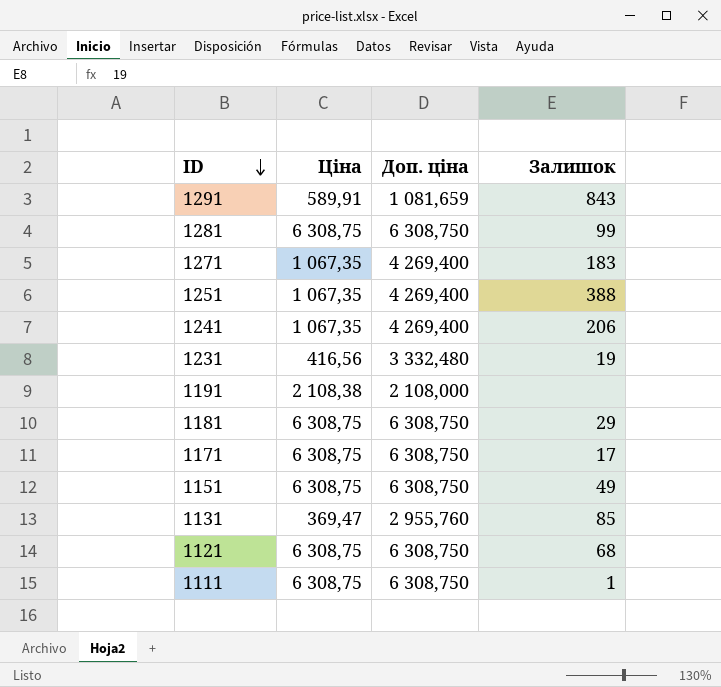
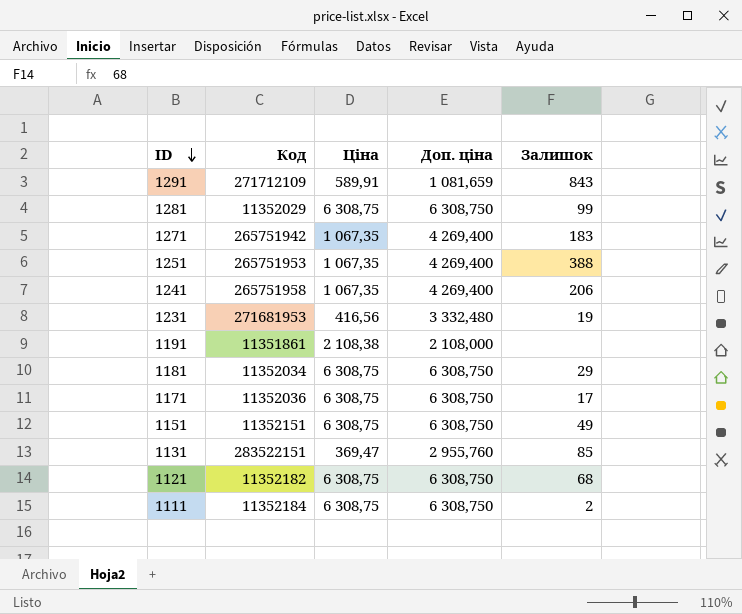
column Код | position: none -> 2
1111 | Залишок: 1 -> 2

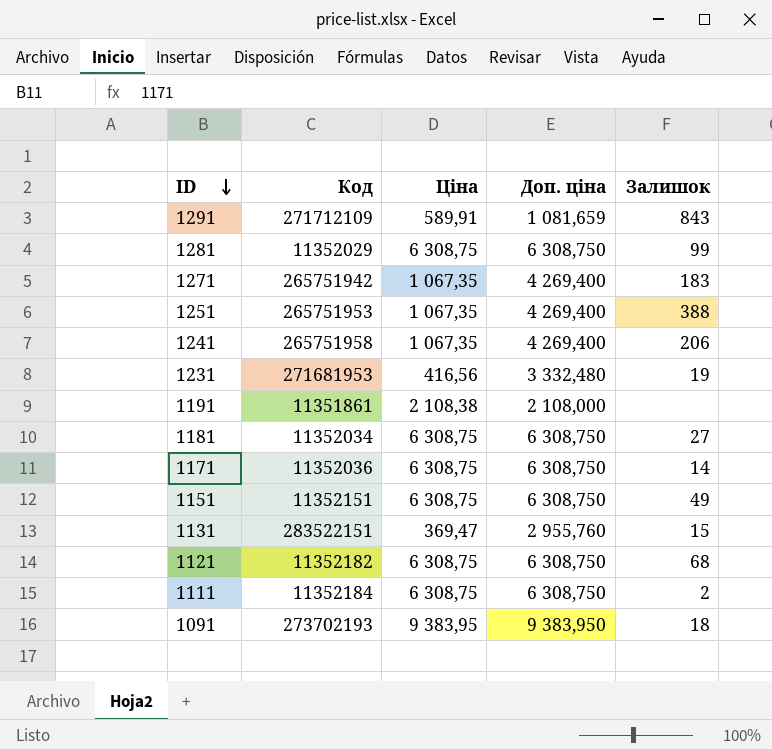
1181 | Залишок: 29 -> 27
1171 | Залишок: 17 -> 14
1131 | Залишок: 85 -> 15
row 1091: none -> 273702193 | 9 383,95 | 9 383,950 | 18

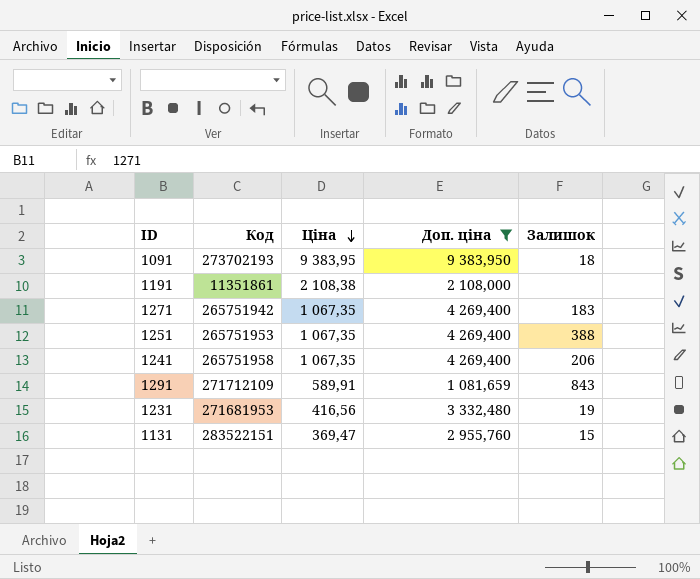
filter: none -> Доп. ціна != 6 308,750
row order: ID descending -> Ціна descending

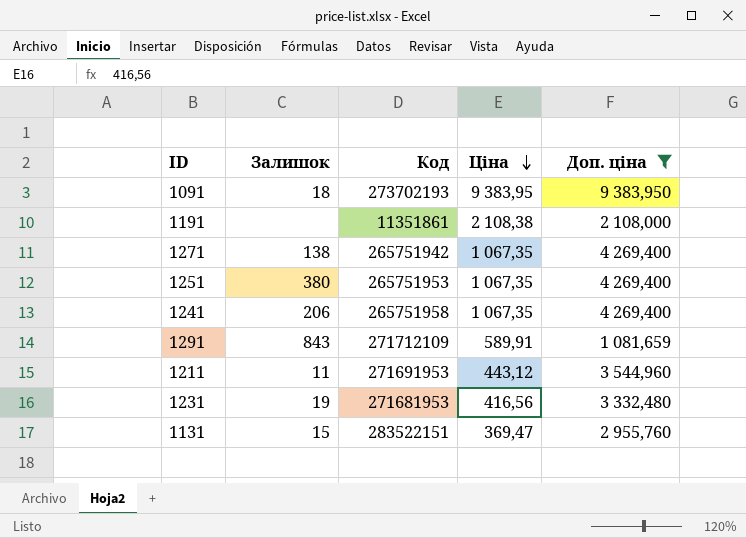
column Залишок | position: 5 -> 2
1271 | Залишок: 183 -> 138
1251 | Залишок: 388 -> 380
row 1211: none -> 11 | 271691953 | 443,12 | 3 544,960

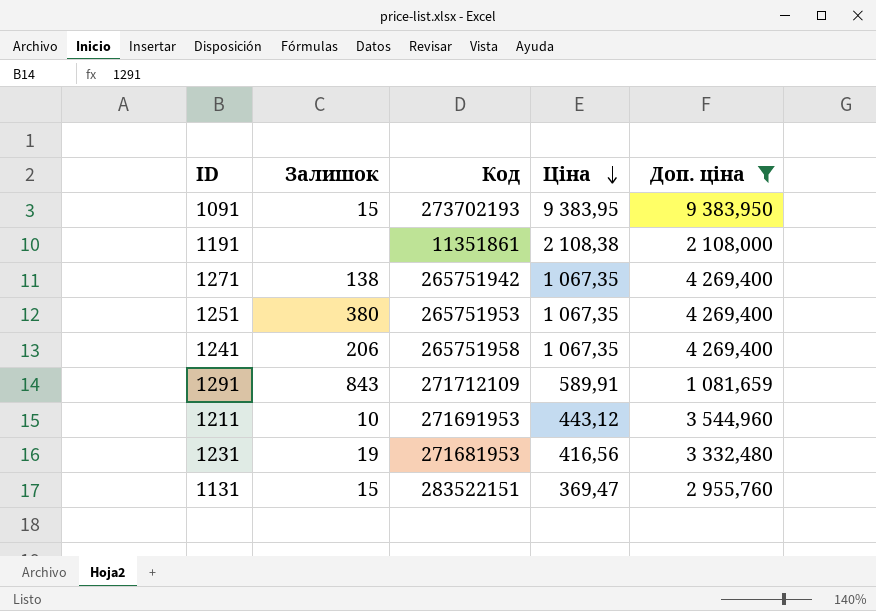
1091 | Залишок: 18 -> 15
1211 | Залишок: 11 -> 10

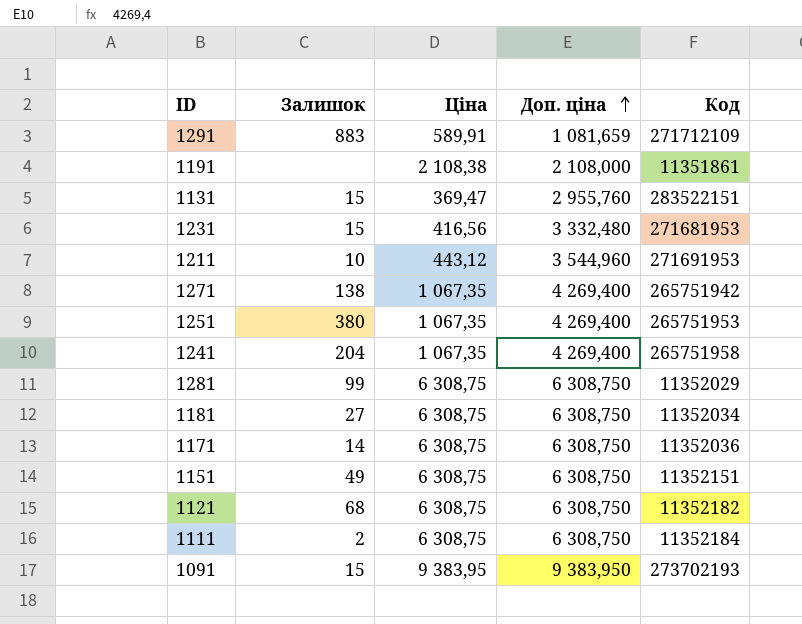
filter: Доп. ціна != 6 308,750 -> none
row order: Ціна descending -> Доп. ціна ascending
column Код | position: 3 -> 5
1291 | Залишок: 843 -> 883
1231 | Залишок: 19 -> 15
1241 | Залишок: 206 -> 204

